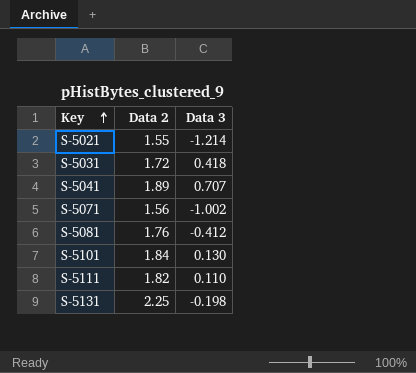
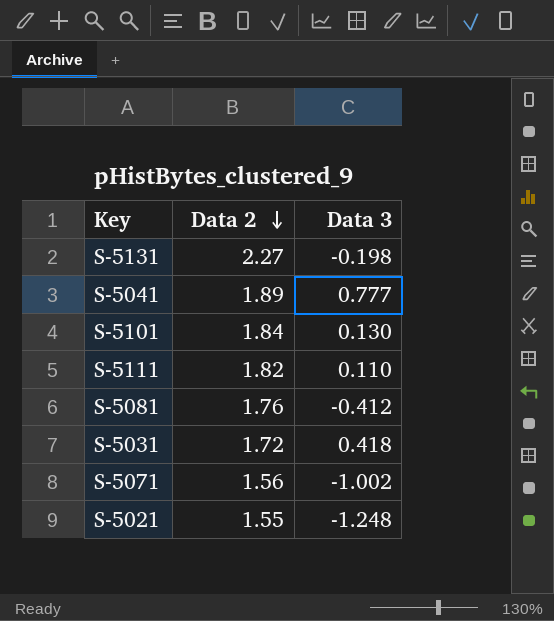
row order: Key ascending -> Data 2 descending
S-5131 | Data 2: 2.25 -> 2.27
S-5041 | Data 3: 0.707 -> 0.777
S-5021 | Data 3: -1.214 -> -1.248

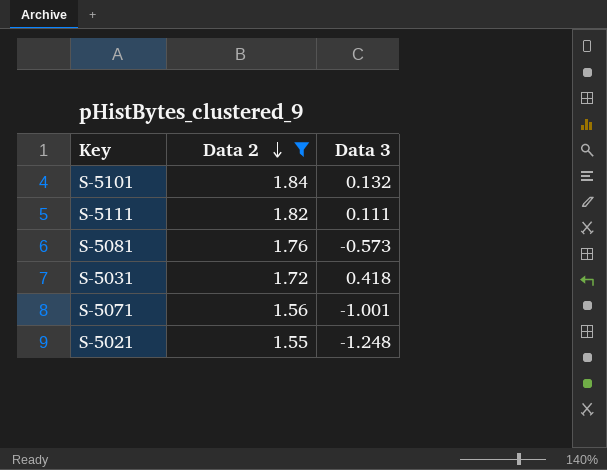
filter: none -> Data 2 <= 1.84
S-5101 | Data 3: 0.130 -> 0.132
S-5111 | Data 3: 0.110 -> 0.111
S-5081 | Data 3: -0.412 -> -0.573
S-5071 | Data 3: -1.002 -> -1.001

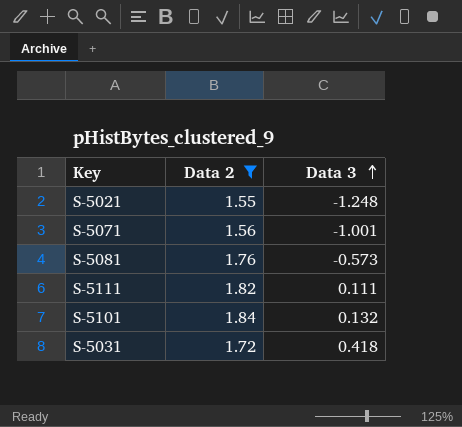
row order: Data 2 descending -> Data 3 ascending

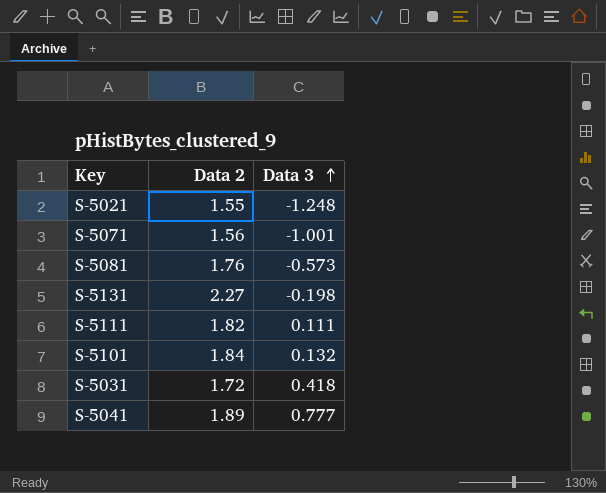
filter: Data 2 <= 1.84 -> none

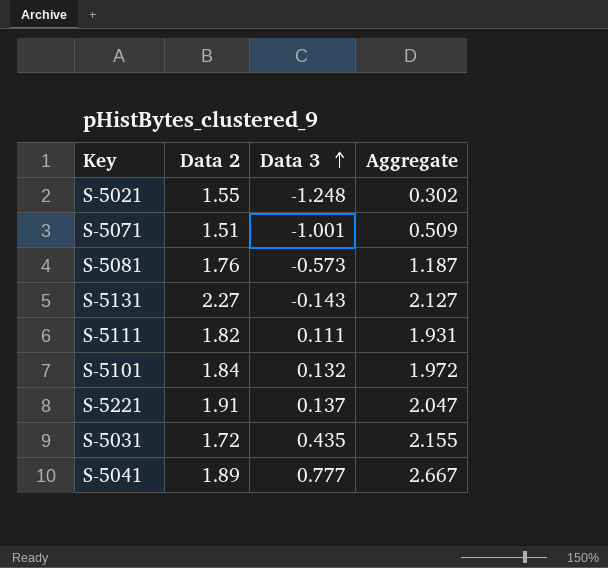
column Aggregate | formula: none -> [Data 2] + [Data 3]
S-5071 | Data 2: 1.56 -> 1.51
S-5131 | Data 3: -0.198 -> -0.143
row S-5221: none -> 1.91 | 0.137 | 2.047
S-5031 | Data 3: 0.418 -> 0.435

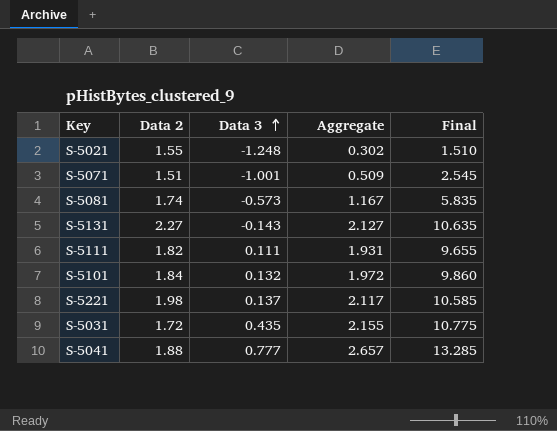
column Final | formula: none -> [Aggregate] * 5
S-5081 | Data 2: 1.76 -> 1.74
S-5081 | Aggregate: 1.187 -> 1.167
S-5221 | Data 2: 1.91 -> 1.98
S-5221 | Aggregate: 2.047 -> 2.117
S-5041 | Data 2: 1.89 -> 1.88
S-5041 | Aggregate: 2.667 -> 2.657

